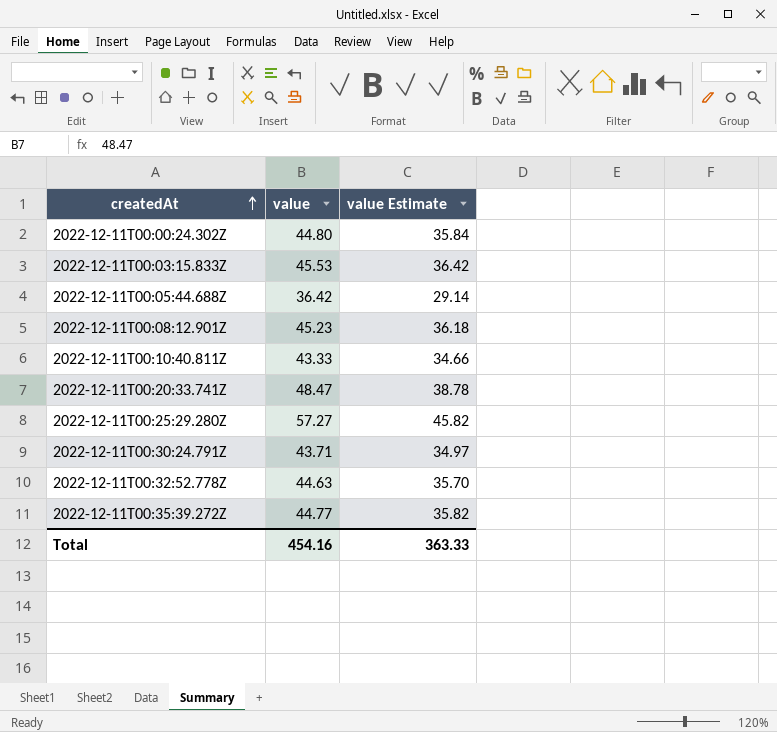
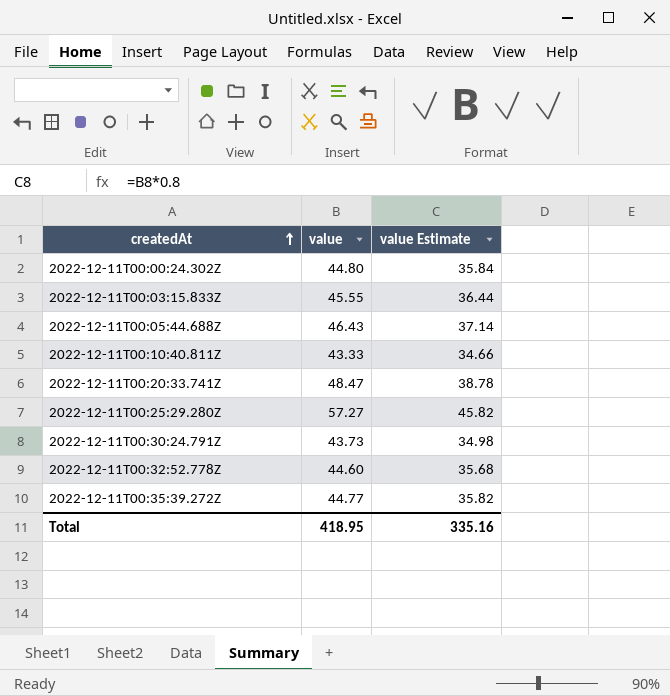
row 2022-12-11T00:08:12.901Z: 45.23 | 36.18 -> none
2022-12-11T00:03:15.833Z | value: 45.53 -> 45.55
2022-12-11T00:03:15.833Z | value Estimate: 36.42 -> 36.44
2022-12-11T00:05:44.688Z | value: 36.42 -> 46.43
2022-12-11T00:05:44.688Z | value Estimate: 29.14 -> 37.14
2022-12-11T00:30:24.791Z | value: 43.71 -> 43.73
2022-12-11T00:30:24.791Z | value Estimate: 34.97 -> 34.98
2022-12-11T00:32:52.778Z | value: 44.63 -> 44.60
2022-12-11T00:32:52.778Z | value Estimate: 35.70 -> 35.68
Total | value: 454.16 -> 418.95
Total | value Estimate: 363.33 -> 335.16

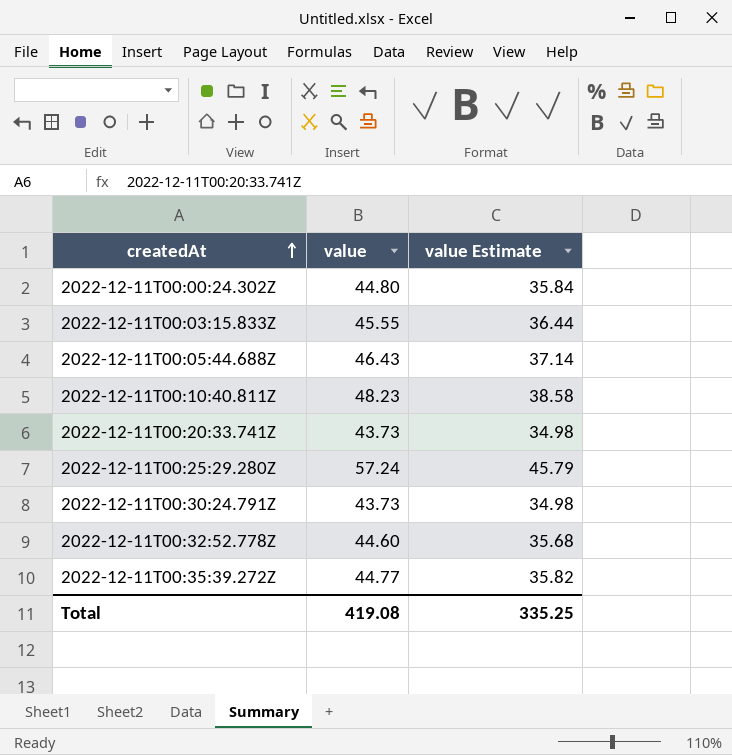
2022-12-11T00:10:40.811Z | value: 43.33 -> 48.23
2022-12-11T00:10:40.811Z | value Estimate: 34.66 -> 38.58
2022-12-11T00:20:33.741Z | value: 48.47 -> 43.73
2022-12-11T00:20:33.741Z | value Estimate: 38.78 -> 34.98
2022-12-11T00:25:29.280Z | value: 57.27 -> 57.24
2022-12-11T00:25:29.280Z | value Estimate: 45.82 -> 45.79
Total | value: 418.95 -> 419.08
Total | value Estimate: 335.16 -> 335.25

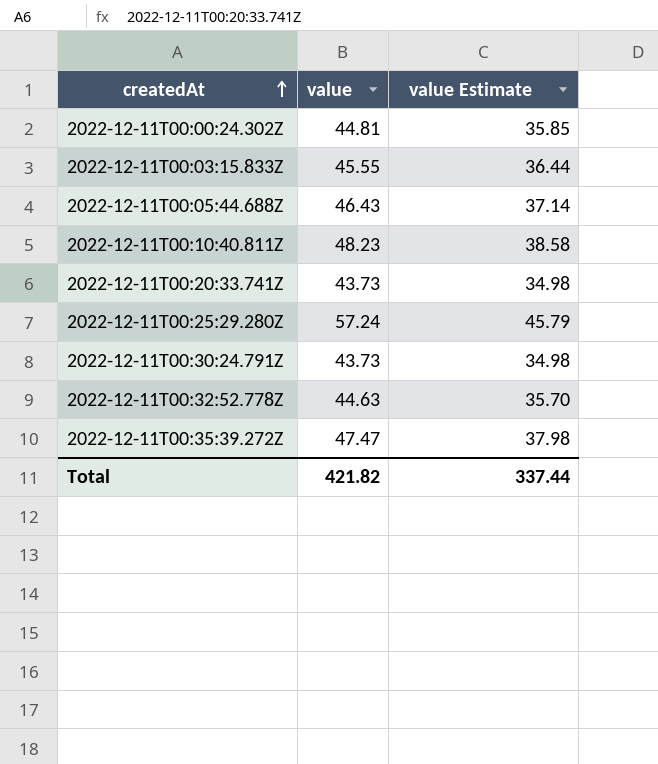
2022-12-11T00:00:24.302Z | value: 44.80 -> 44.81
2022-12-11T00:00:24.302Z | value Estimate: 35.84 -> 35.85
2022-12-11T00:32:52.778Z | value: 44.60 -> 44.63
2022-12-11T00:32:52.778Z | value Estimate: 35.68 -> 35.70
2022-12-11T00:35:39.272Z | value: 44.77 -> 47.47
2022-12-11T00:35:39.272Z | value Estimate: 35.82 -> 37.98
Total | value: 419.08 -> 421.82
Total | value Estimate: 335.25 -> 337.44

